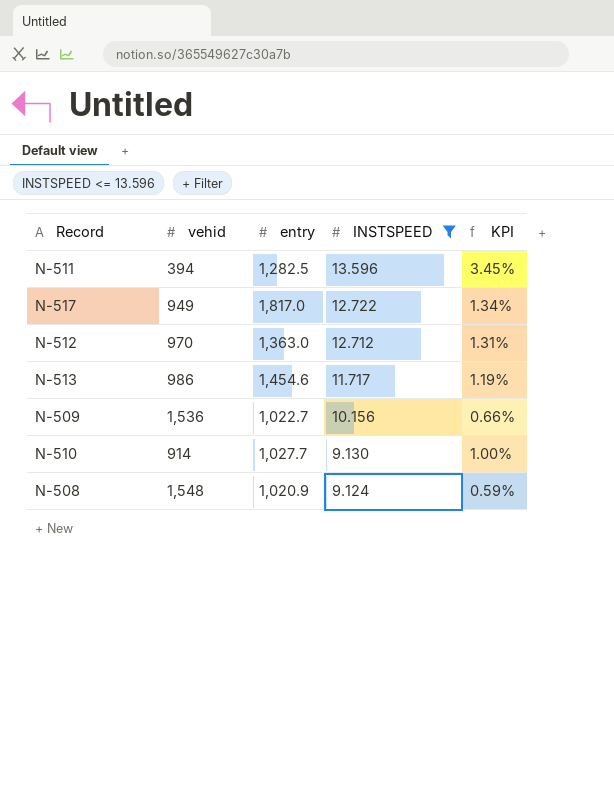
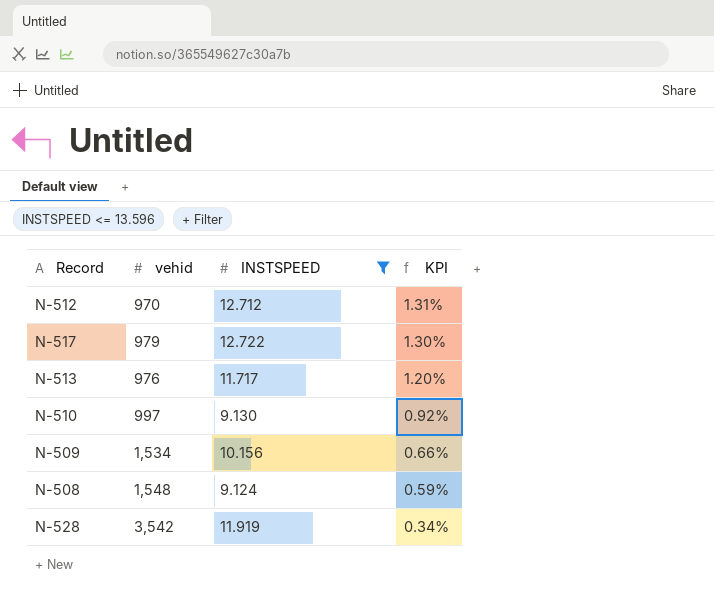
row order: INSTSPEED descending -> KPI descending
column entry | position: 3 -> none
row N-511: 394 | 1,282.5 | 13.596 | 3.45% -> none
N-517 | vehid: 949 -> 979
N-517 | KPI: 1.34% -> 1.30%
N-513 | vehid: 986 -> 976
N-513 | KPI: 1.19% -> 1.20%
N-510 | vehid: 914 -> 997
N-510 | KPI: 1.00% -> 0.92%
N-509 | vehid: 1,536 -> 1,534
row N-528: none -> 3,542 | 11.919 | 0.34%

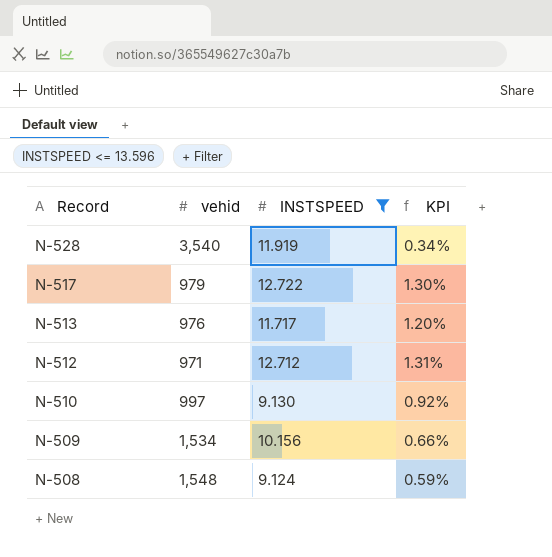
row order: KPI descending -> Record descending
N-528 | vehid: 3,542 -> 3,540
N-512 | vehid: 970 -> 971

